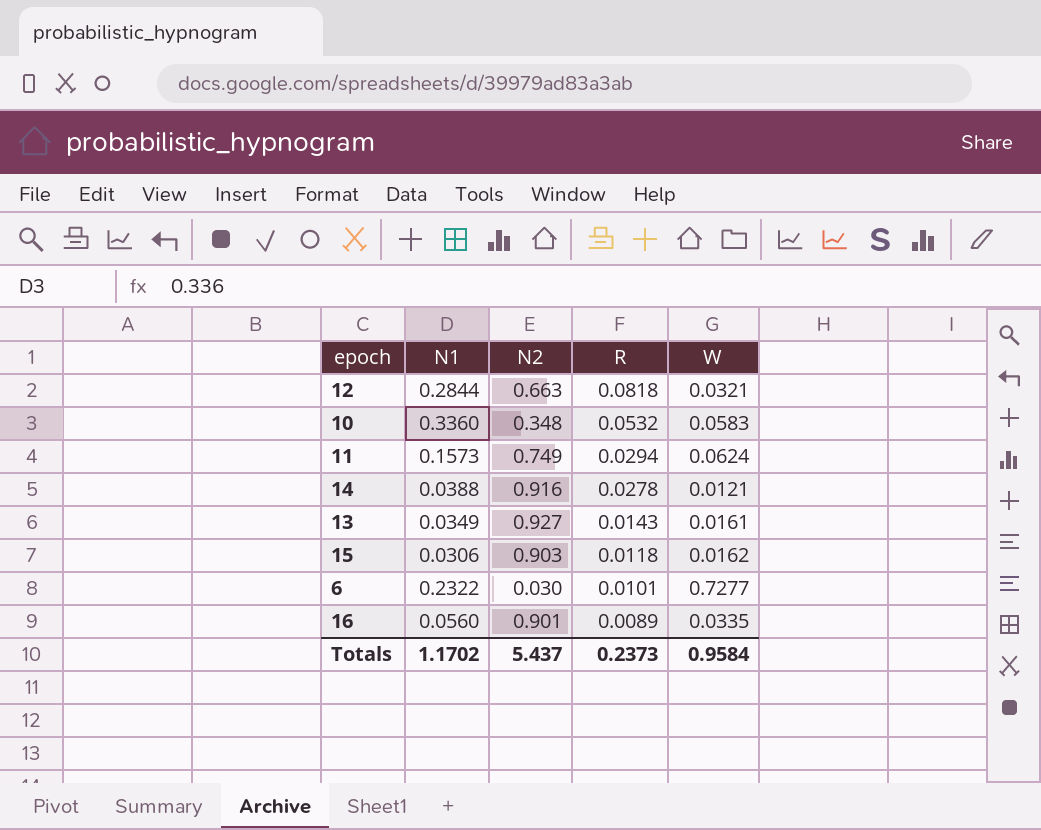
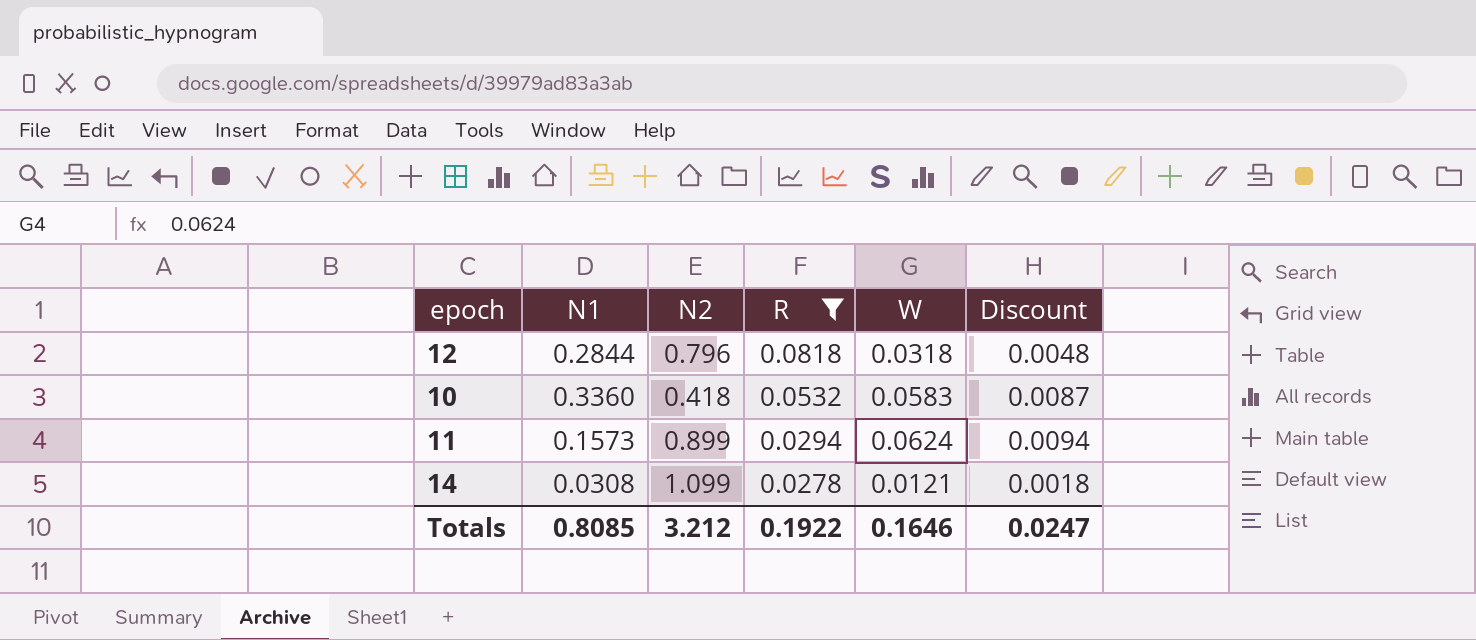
filter: none -> R >= 0.0278
column Discount | formula: none -> [W] * 0.15
12 | N2: 0.663 -> 0.796
12 | W: 0.0321 -> 0.0318
10 | N2: 0.348 -> 0.418
11 | N2: 0.749 -> 0.899
14 | N1: 0.0388 -> 0.0308
14 | N2: 0.916 -> 1.099
Totals | N1: 1.1702 -> 0.8085
Totals | N2: 5.437 -> 3.212
Totals | R: 0.2373 -> 0.1922
Totals | W: 0.9584 -> 0.1646

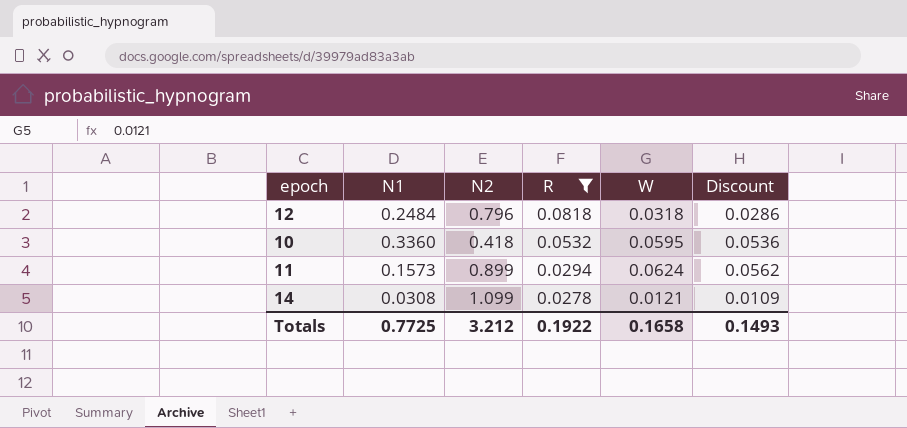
column Discount | formula: [W] * 0.15 -> [W] * 0.9
12 | N1: 0.2844 -> 0.2484
10 | W: 0.0583 -> 0.0595
Totals | N1: 0.8085 -> 0.7725
Totals | W: 0.1646 -> 0.1658
Totals | Discount: 0.0247 -> 0.1493

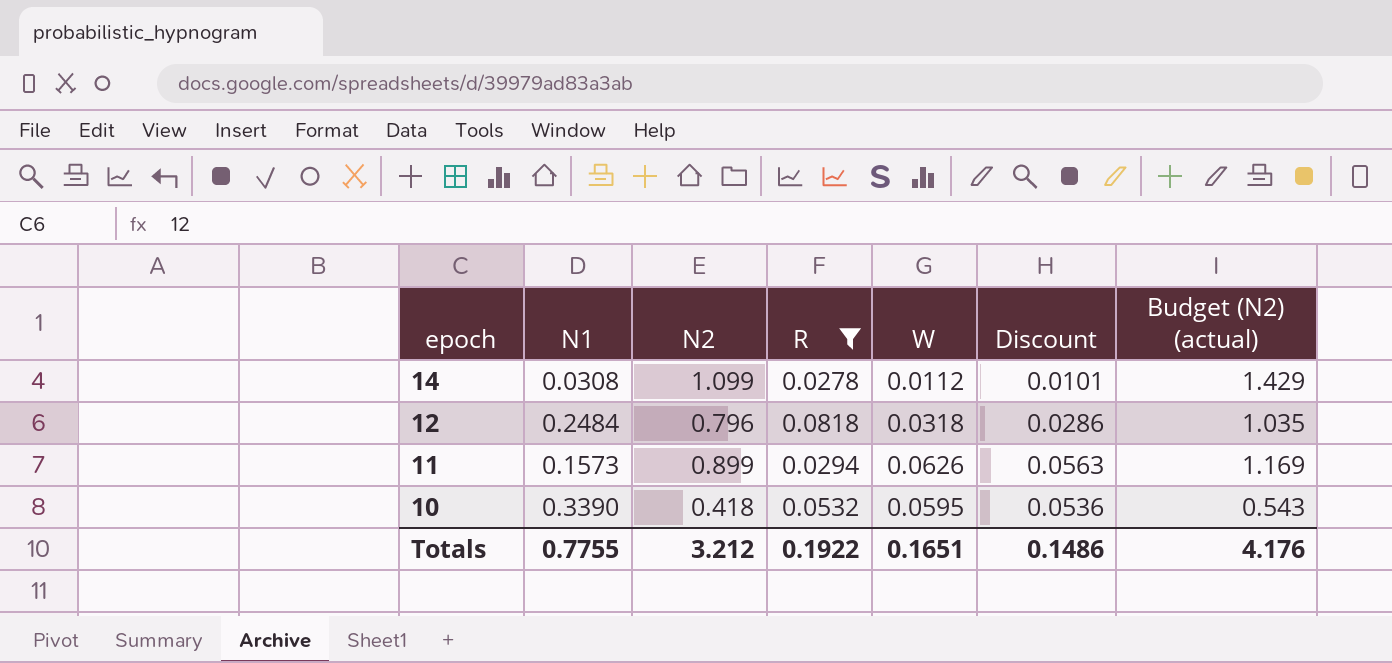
row order: R descending -> epoch descending
column Budget (N2) (actual) | formula: none -> [N2] * 1.3
14 | W: 0.0121 -> 0.0112
14 | Discount: 0.0109 -> 0.0101
11 | W: 0.0624 -> 0.0626
11 | Discount: 0.0562 -> 0.0563
10 | N1: 0.3360 -> 0.3390
Totals | N1: 0.7725 -> 0.7755
Totals | W: 0.1658 -> 0.1651
Totals | Discount: 0.1493 -> 0.1486

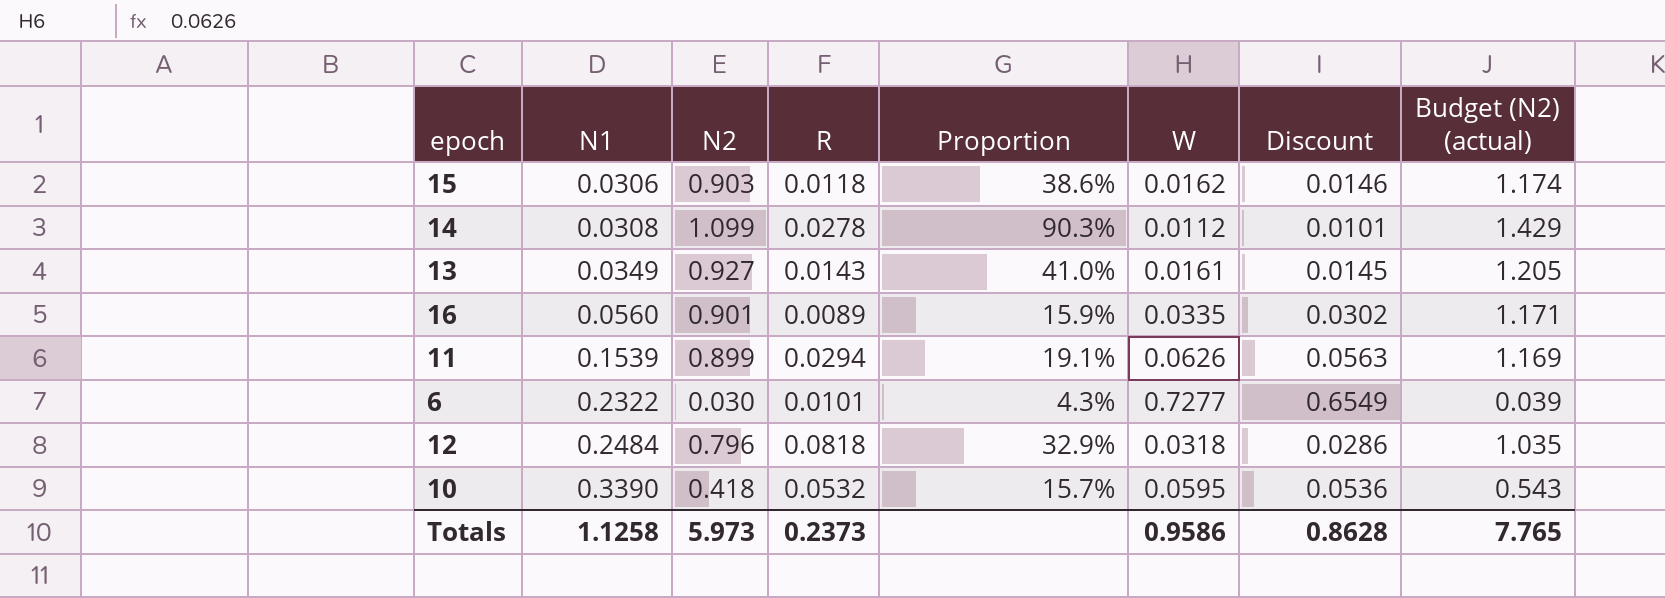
filter: R >= 0.0278 -> none
row order: epoch descending -> N1 ascending
column Proportion | formula: none -> [R] / [N1]
11 | N1: 0.1573 -> 0.1539
Totals | N1: 0.7755 -> 1.1258
Totals | N2: 3.212 -> 5.973
Totals | R: 0.1922 -> 0.2373
Totals | W: 0.1651 -> 0.9586
Totals | Discount: 0.1486 -> 0.8628
Totals | Budget (N2) (actual): 4.176 -> 7.765

